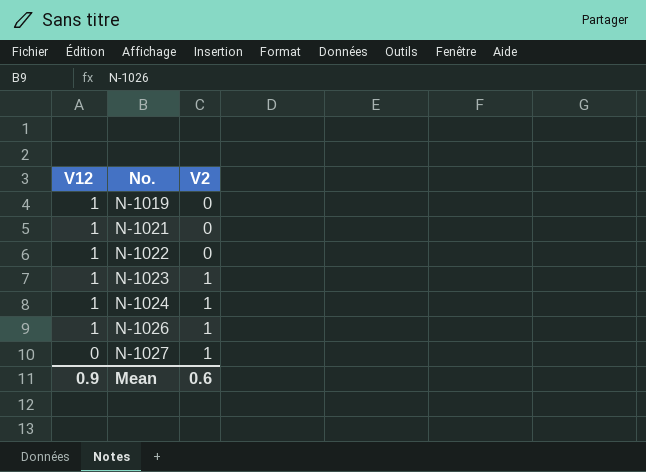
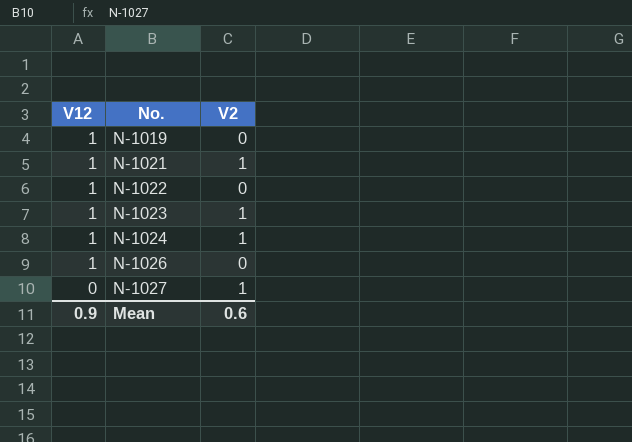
N-1021 | V2: 0 -> 1
N-1026 | V2: 1 -> 0

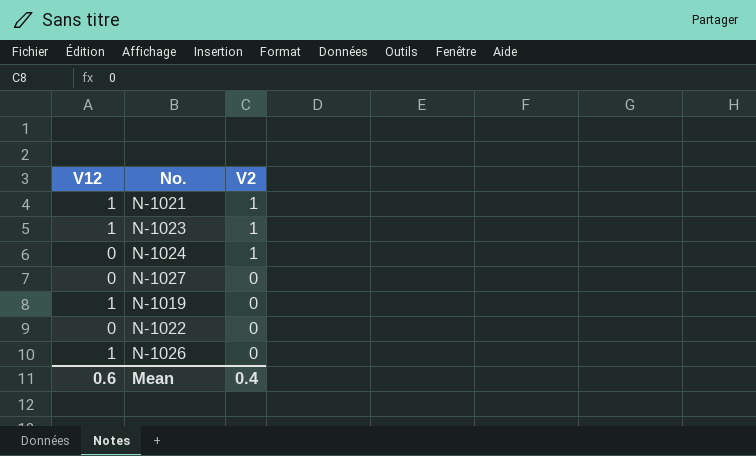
row order: V12 descending -> V2 descending
N-1024 | V12: 1 -> 0
N-1027 | V2: 1 -> 0
N-1022 | V12: 1 -> 0
Mean | V12: 0.9 -> 0.6
Mean | V2: 0.6 -> 0.4

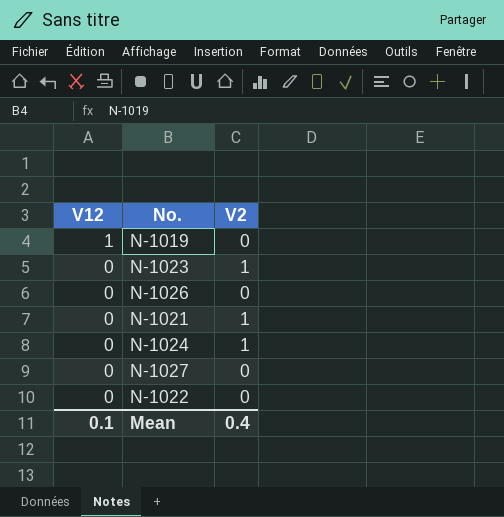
row order: V2 descending -> V12 descending
N-1023 | V12: 1 -> 0
N-1026 | V12: 1 -> 0
N-1021 | V12: 1 -> 0
Mean | V12: 0.6 -> 0.1

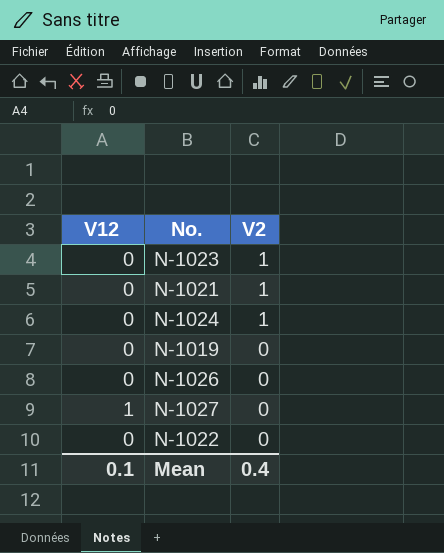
row order: V12 descending -> V2 descending
N-1019 | V12: 1 -> 0
N-1027 | V12: 0 -> 1

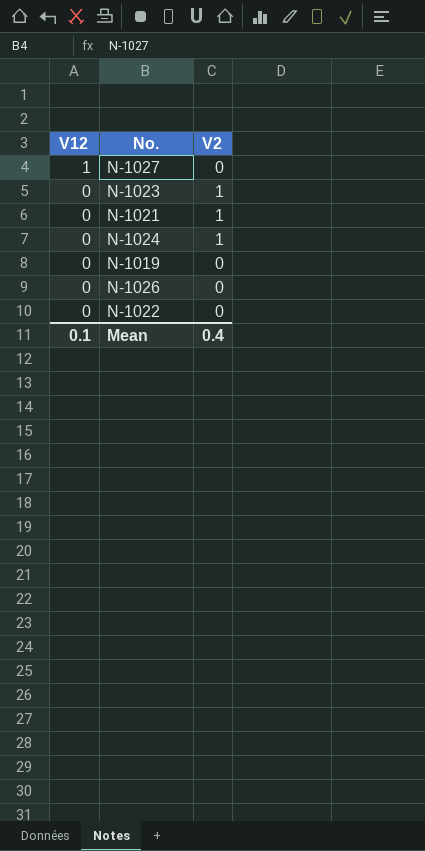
row order: V2 descending -> V12 descending

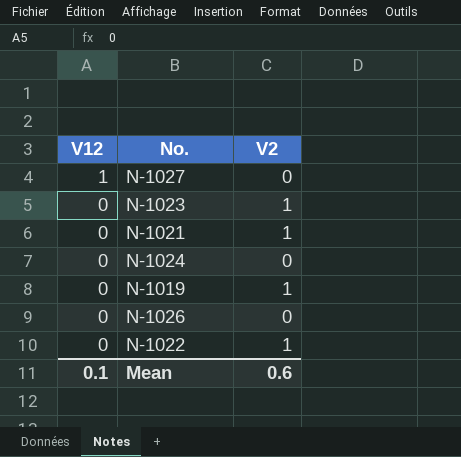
N-1024 | V2: 1 -> 0
N-1019 | V2: 0 -> 1
N-1022 | V2: 0 -> 1
Mean | V2: 0.4 -> 0.6

